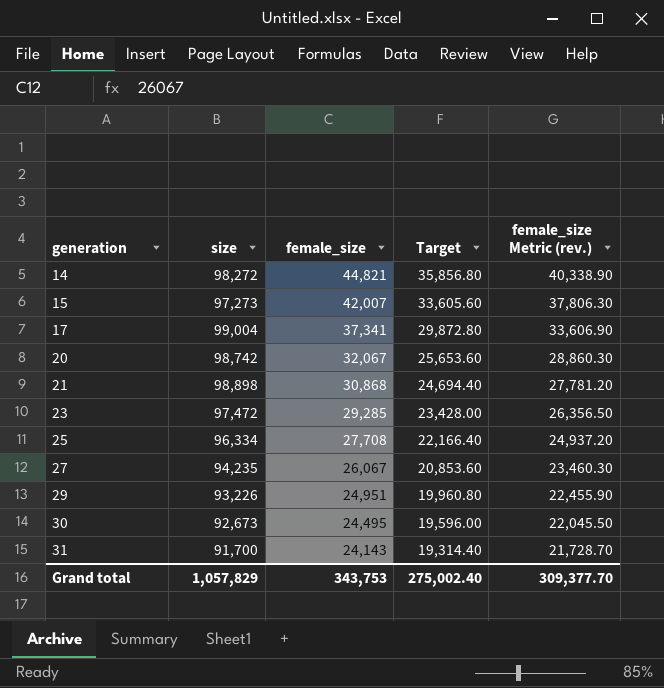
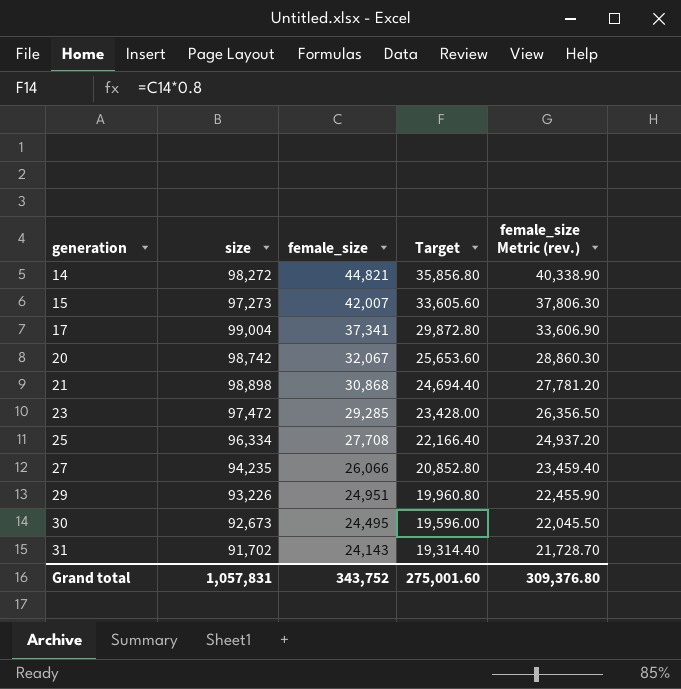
27 | female_size: 26,067 -> 26,066
27 | Target: 20,853.60 -> 20,852.80
27 | female_size Metric (rev.): 23,460.30 -> 23,459.40
31 | size: 91,700 -> 91,702
Grand total | size: 1,057,829 -> 1,057,831
Grand total | female_size: 343,753 -> 343,752
Grand total | Target: 275,002.40 -> 275,001.60
Grand total | female_size Metric (rev.): 309,377.70 -> 309,376.80

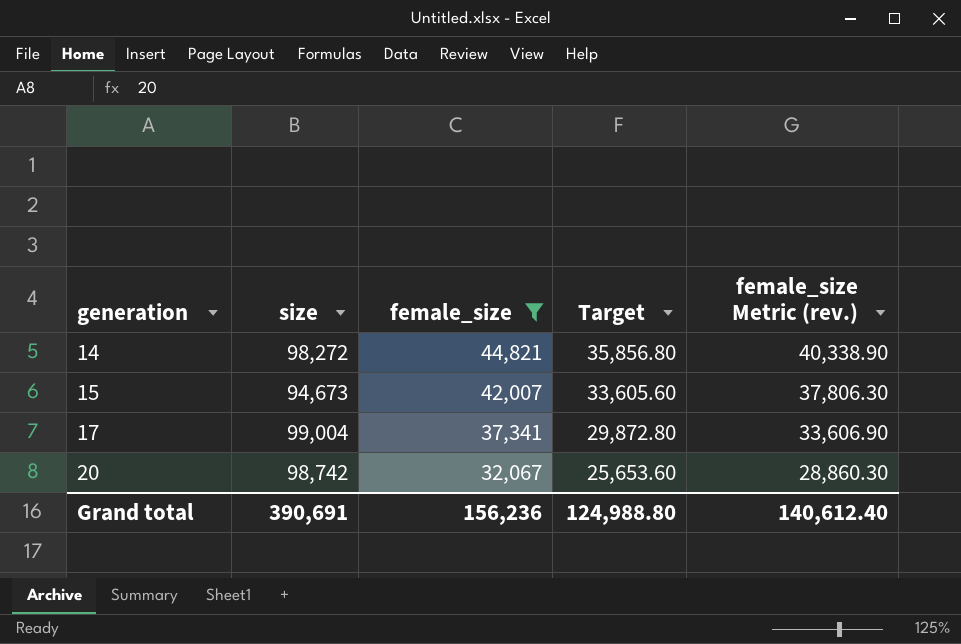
filter: none -> female_size >= 32,067
15 | size: 97,273 -> 94,673
Grand total | size: 1,057,831 -> 390,691
Grand total | female_size: 343,752 -> 156,236
Grand total | Target: 275,001.60 -> 124,988.80
Grand total | female_size Metric (rev.): 309,376.80 -> 140,612.40

